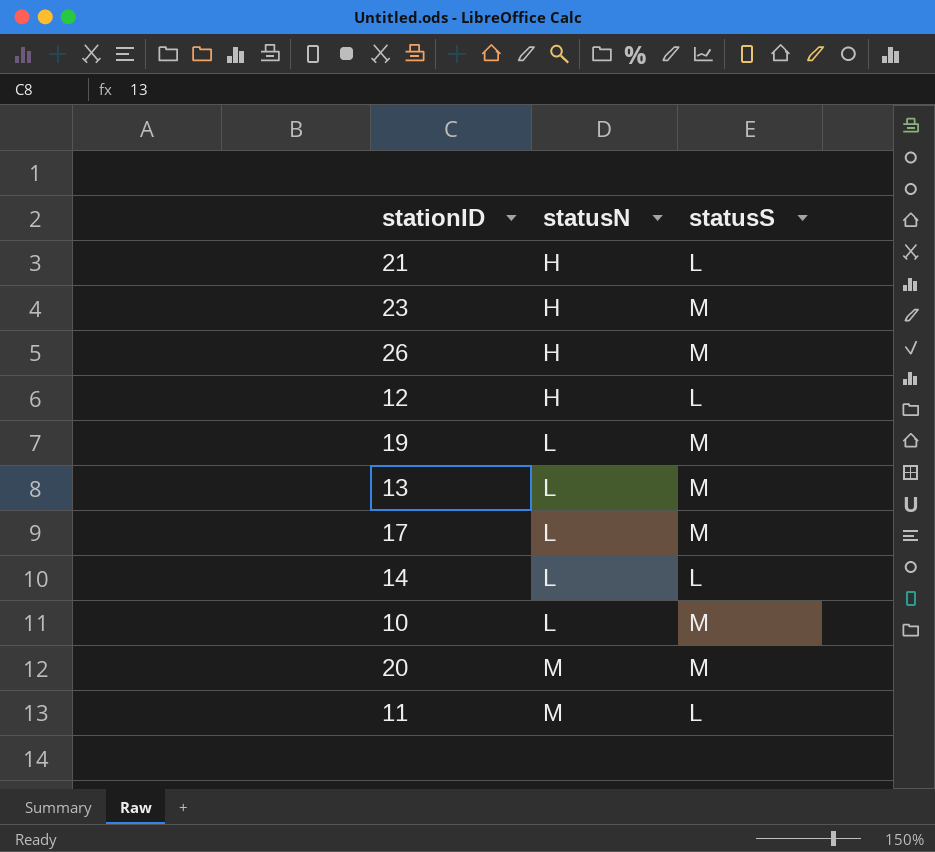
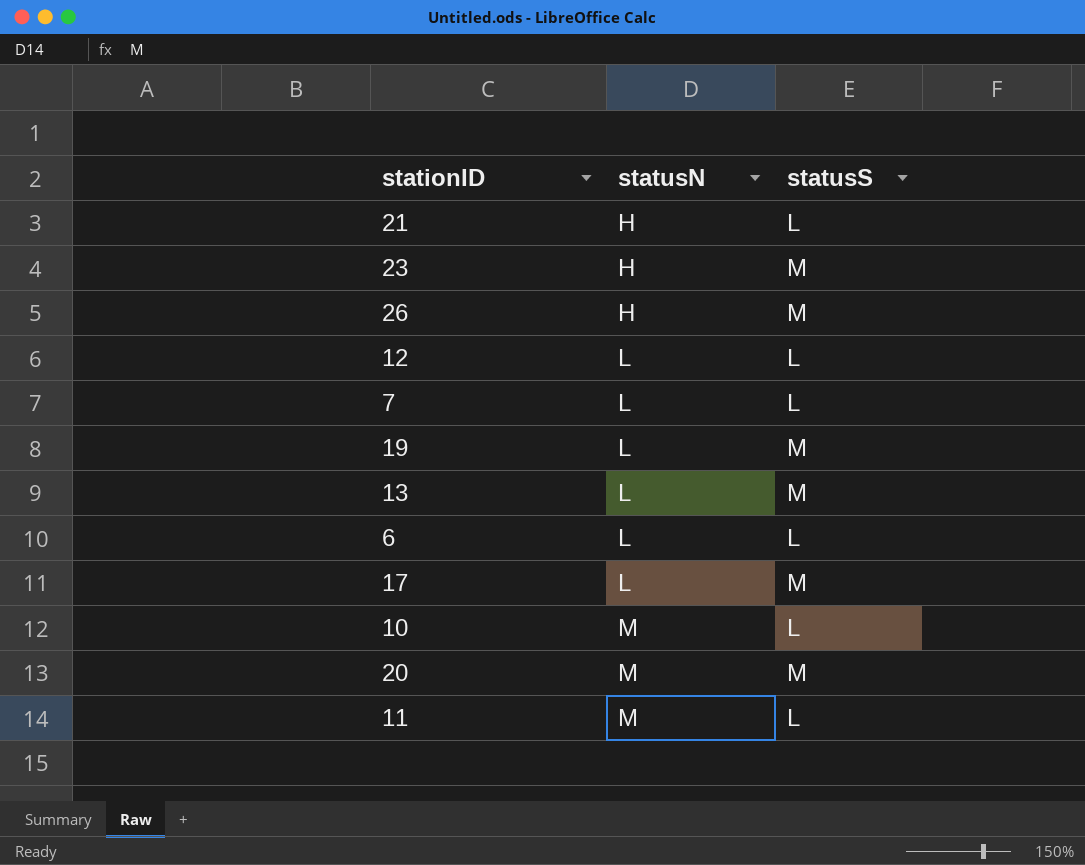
row 14: L | L -> none
12 | statusN: H -> L
row 7: none -> L | L
row 6: none -> L | L
10 | statusN: L -> M
10 | statusS: M -> L

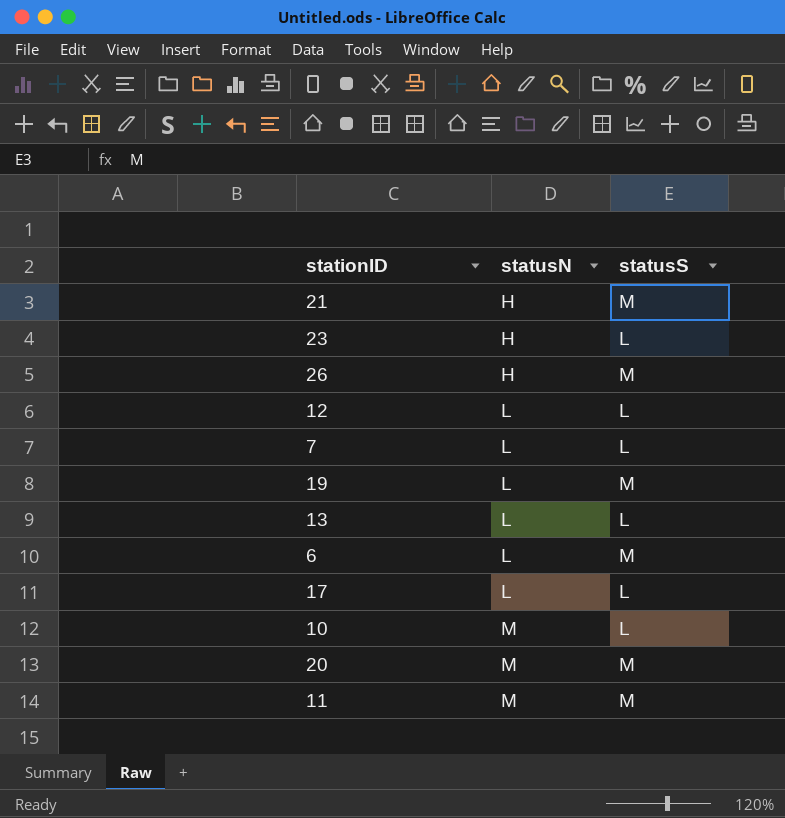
21 | statusS: L -> M
23 | statusS: M -> L
13 | statusS: M -> L
6 | statusS: L -> M
17 | statusS: M -> L
11 | statusS: L -> M

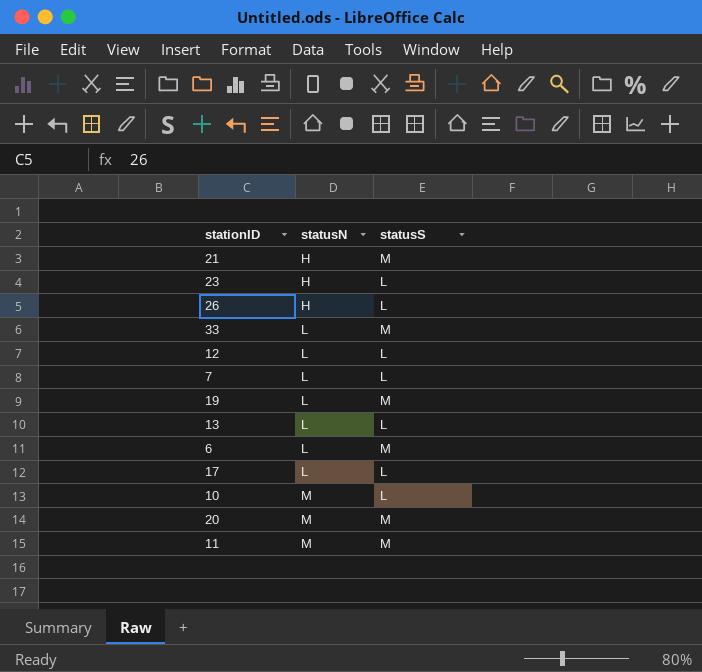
26 | statusS: M -> L
row 33: none -> L | M

